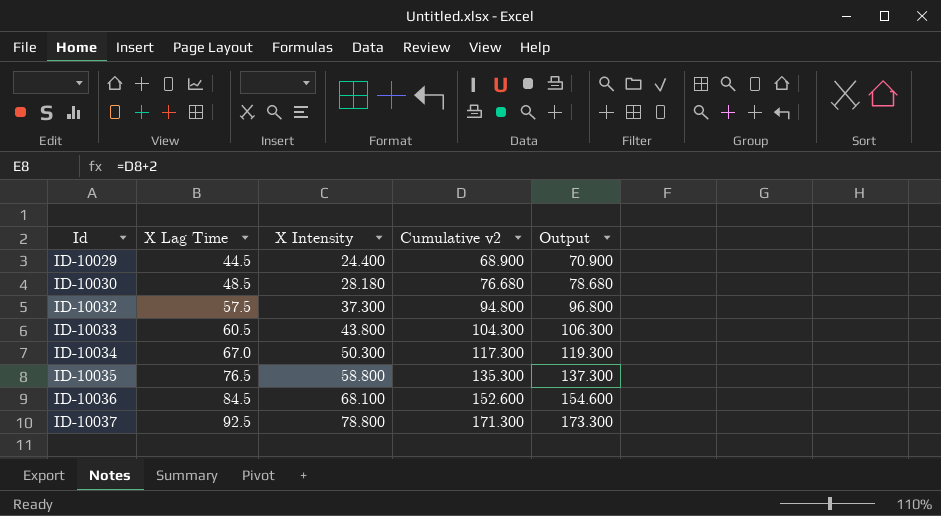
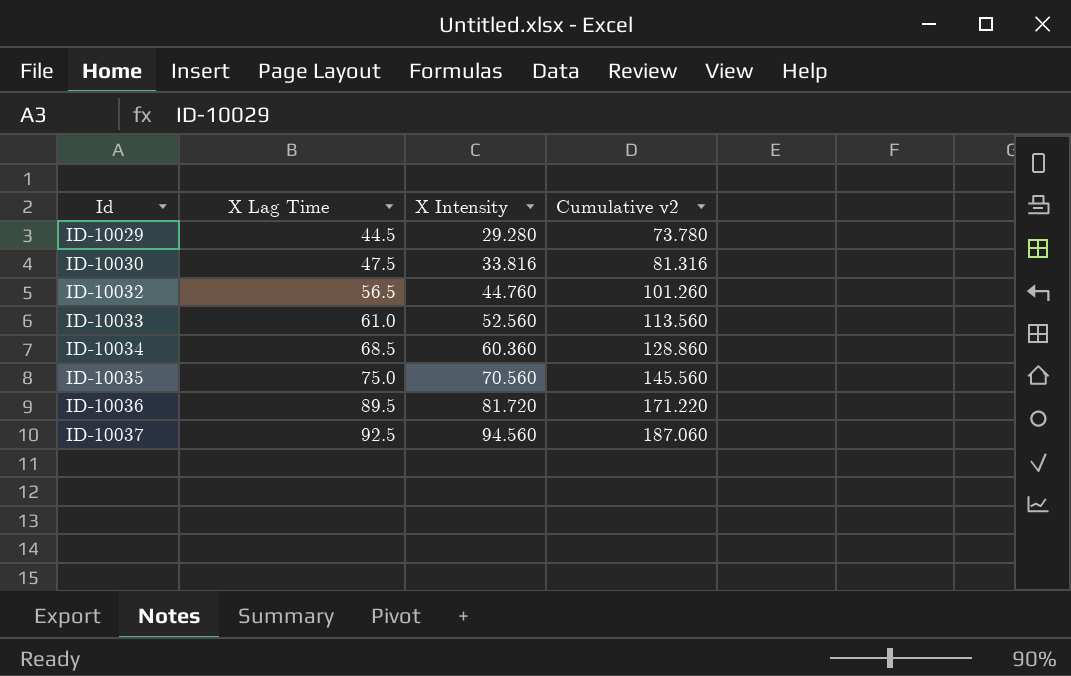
column Output | formula: [Cumulative v2] + 2 -> none
ID-10029 | X Intensity: 24.400 -> 29.280
ID-10029 | Cumulative v2: 68.900 -> 73.780
ID-10030 | X Lag Time: 48.5 -> 47.5
ID-10030 | X Intensity: 28.180 -> 33.816
ID-10030 | Cumulative v2: 76.680 -> 81.316
ID-10032 | X Lag Time: 57.5 -> 56.5
ID-10032 | X Intensity: 37.300 -> 44.760
ID-10032 | Cumulative v2: 94.800 -> 101.260
ID-10033 | X Lag Time: 60.5 -> 61.0
ID-10033 | X Intensity: 43.800 -> 52.560
ID-10033 | Cumulative v2: 104.300 -> 113.560
ID-10034 | X Lag Time: 67.0 -> 68.5
ID-10034 | X Intensity: 50.300 -> 60.360
ID-10034 | Cumulative v2: 117.300 -> 128.860
ID-10035 | X Lag Time: 76.5 -> 75.0
ID-10035 | X Intensity: 58.800 -> 70.560
ID-10035 | Cumulative v2: 135.300 -> 145.560
ID-10036 | X Lag Time: 84.5 -> 89.5
ID-10036 | X Intensity: 68.100 -> 81.720
ID-10036 | Cumulative v2: 152.600 -> 171.220
ID-10037 | X Intensity: 78.800 -> 94.560
ID-10037 | Cumulative v2: 171.300 -> 187.060

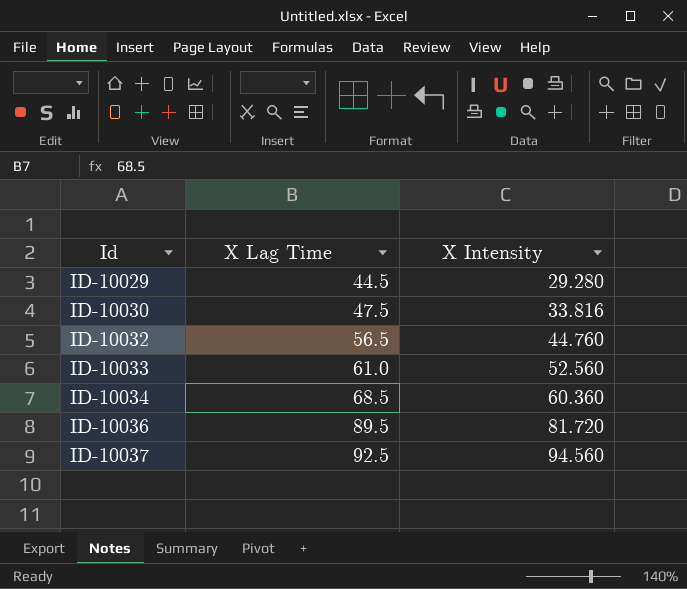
column Cumulative v2 | formula: [X Lag Time] + [X Intensity] -> none
row ID-10035: 75.0 | 70.560 | 145.560 -> none

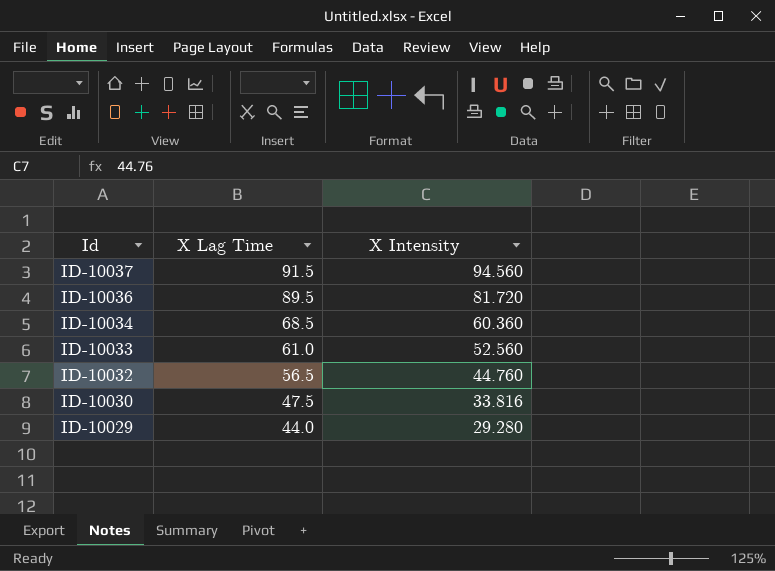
row order: Id ascending -> Id descending
ID-10037 | X Lag Time: 92.5 -> 91.5
ID-10029 | X Lag Time: 44.5 -> 44.0

